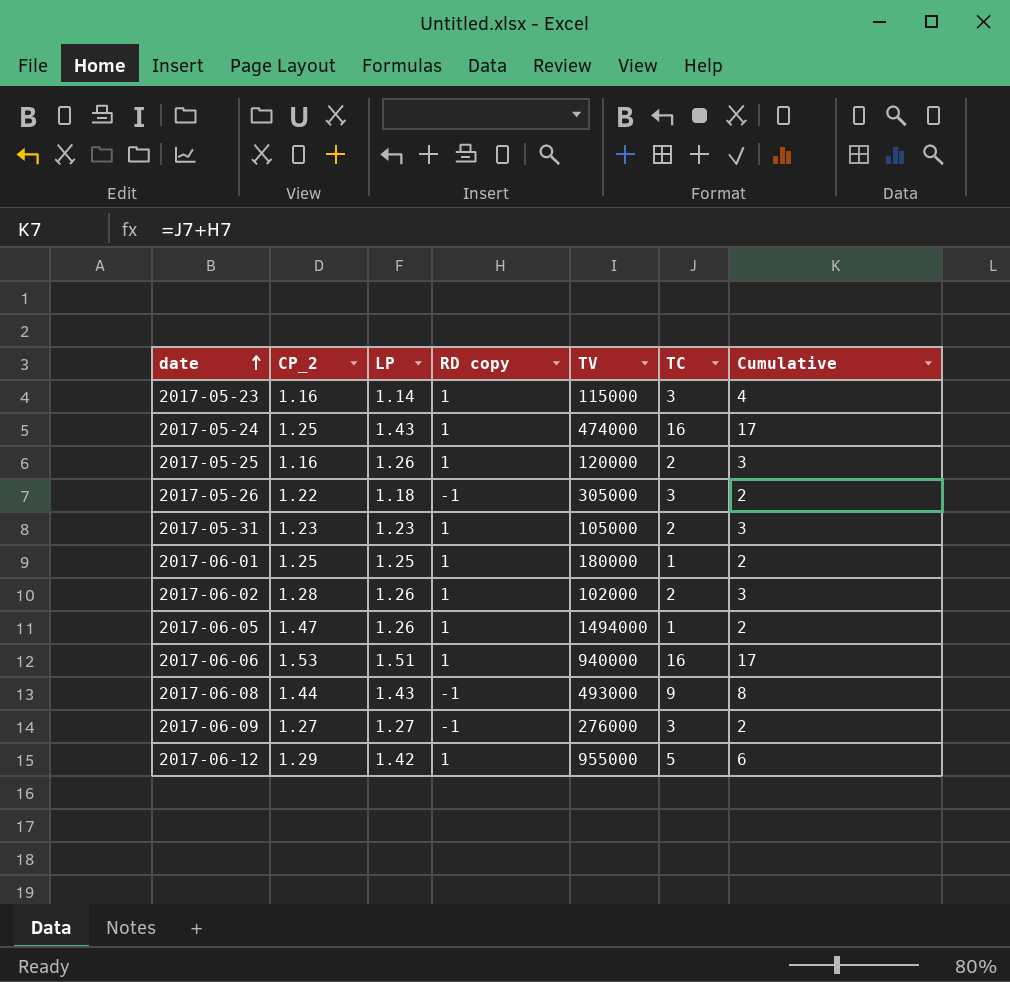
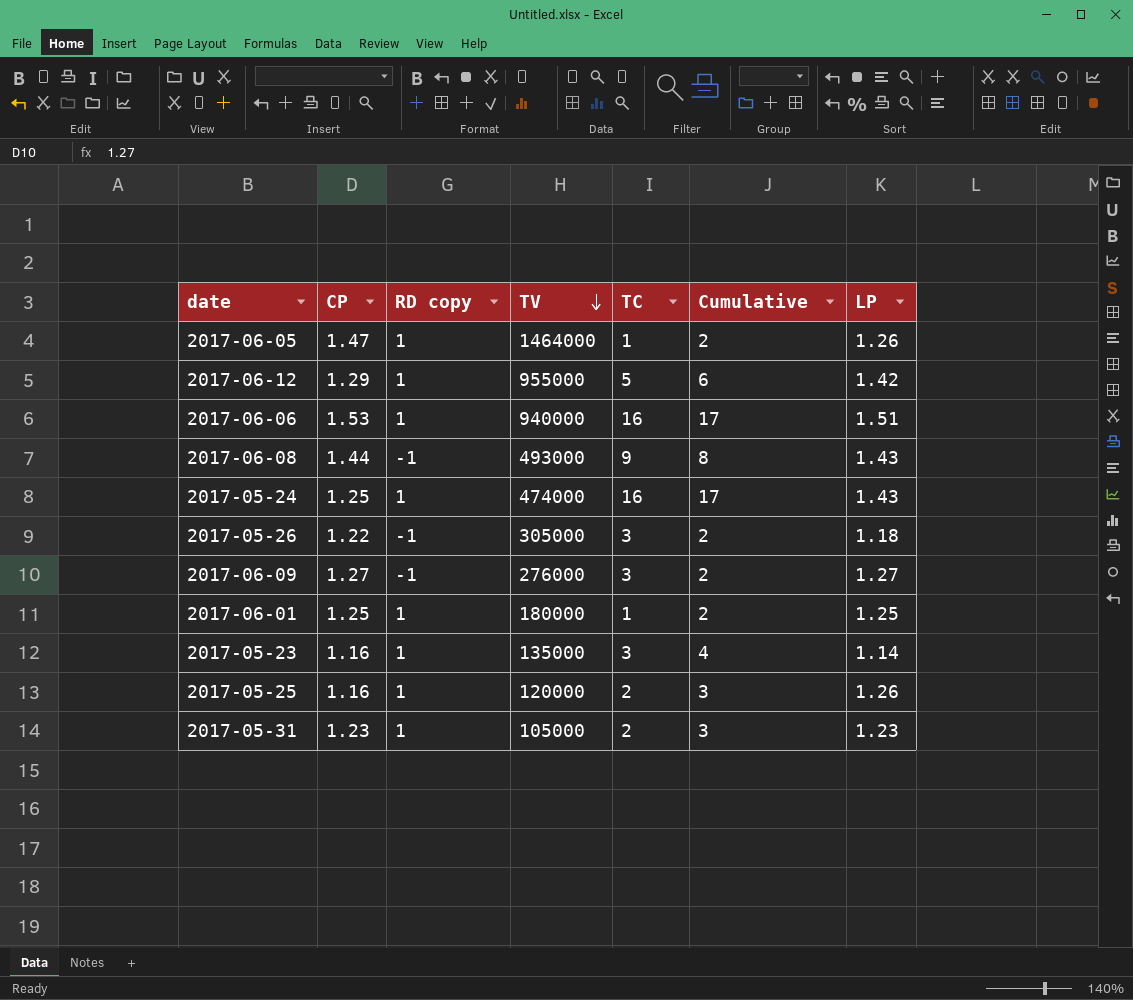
row order: date ascending -> TV descending
column name: CP_2 -> CP
column LP | position: 3 -> 7
row 2017-06-02: 1.28 | 1.26 | 1 | 102000 | 2 | 3 -> none
2017-06-05 | TV: 1494000 -> 1464000
2017-05-23 | TV: 115000 -> 135000

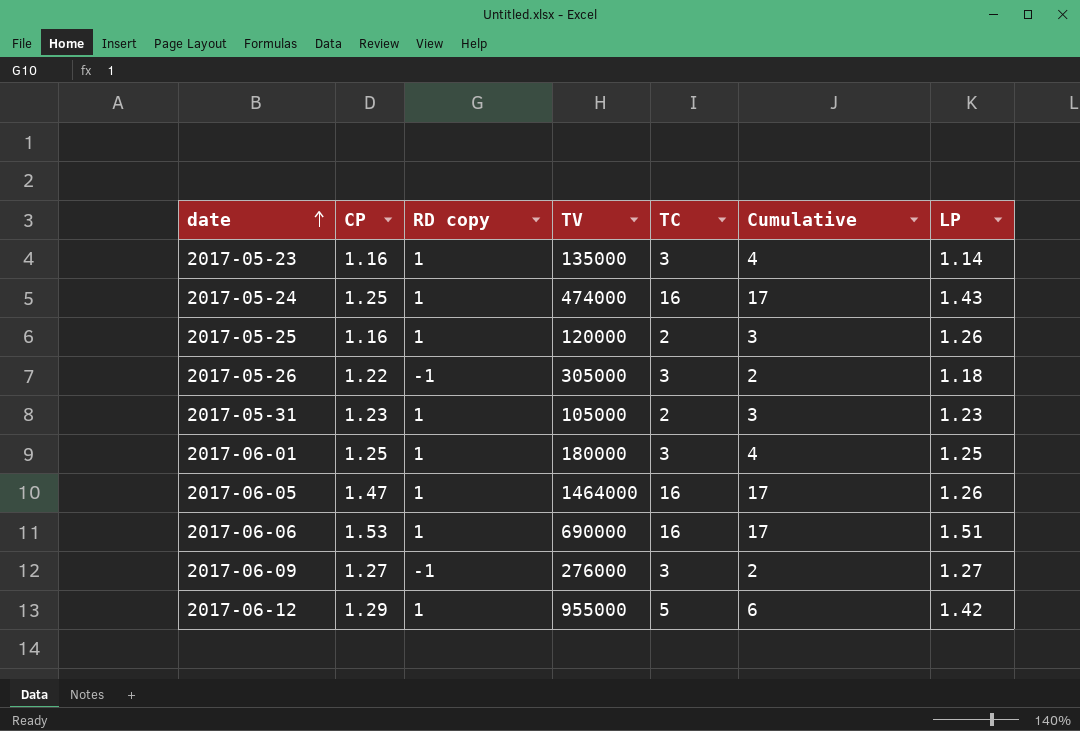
row order: TV descending -> date ascending
row 2017-06-08: 1.44 | -1 | 493000 | 9 | 8 | 1.43 -> none
2017-06-01 | TC: 1 -> 3
2017-06-01 | Cumulative: 2 -> 4
2017-06-05 | TC: 1 -> 16
2017-06-05 | Cumulative: 2 -> 17
2017-06-06 | TV: 940000 -> 690000

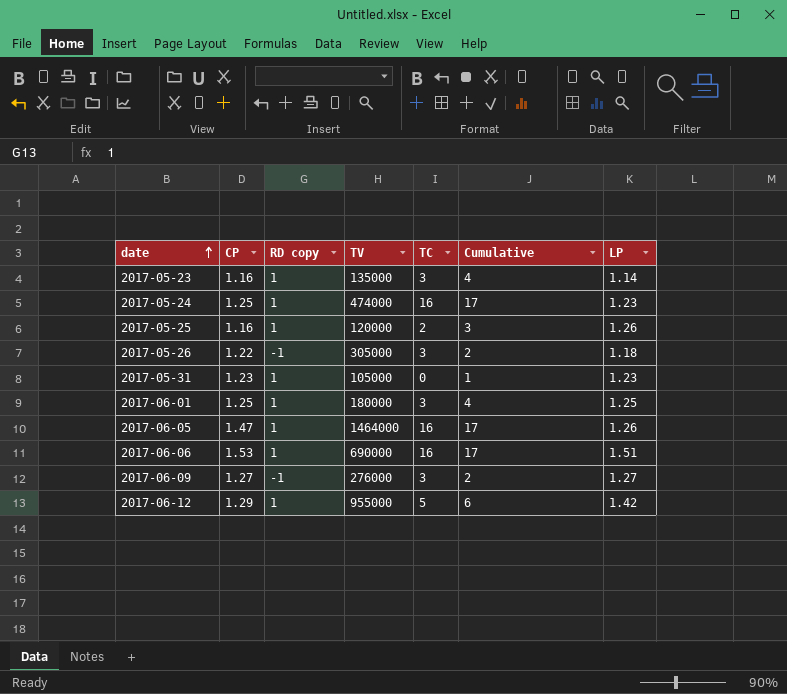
2017-05-24 | LP: 1.43 -> 1.23
2017-05-31 | TC: 2 -> 0
2017-05-31 | Cumulative: 3 -> 1

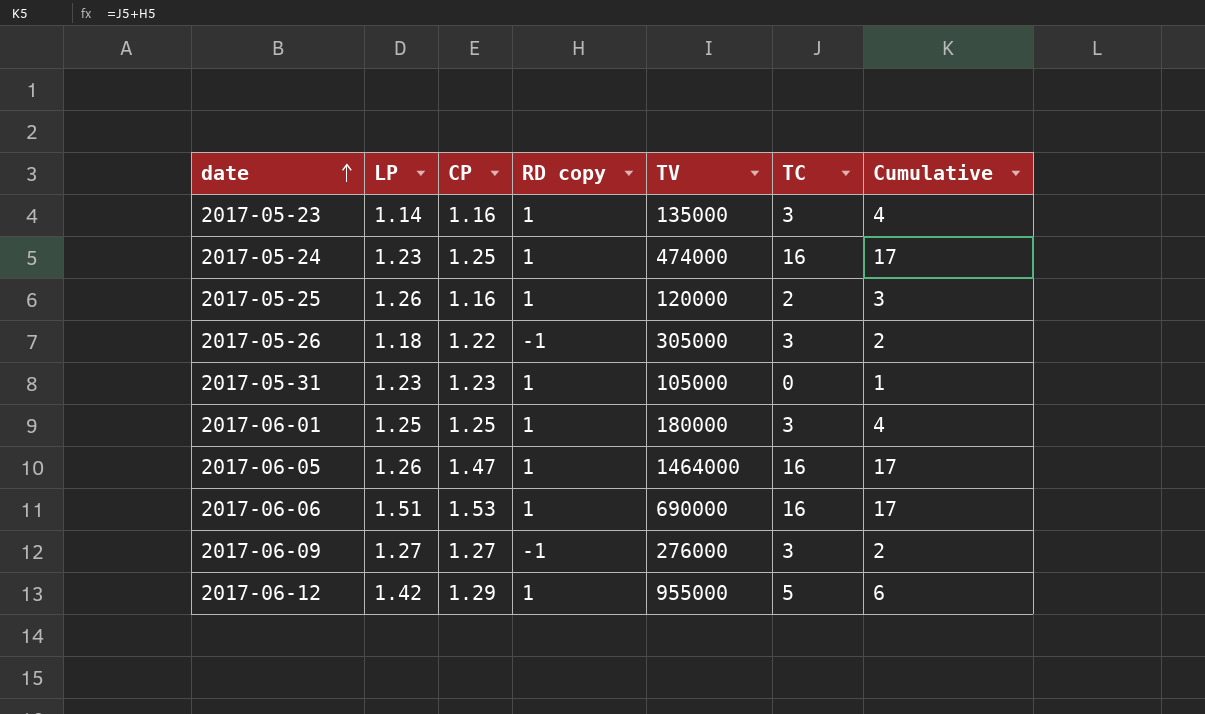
column LP | position: 7 -> 2

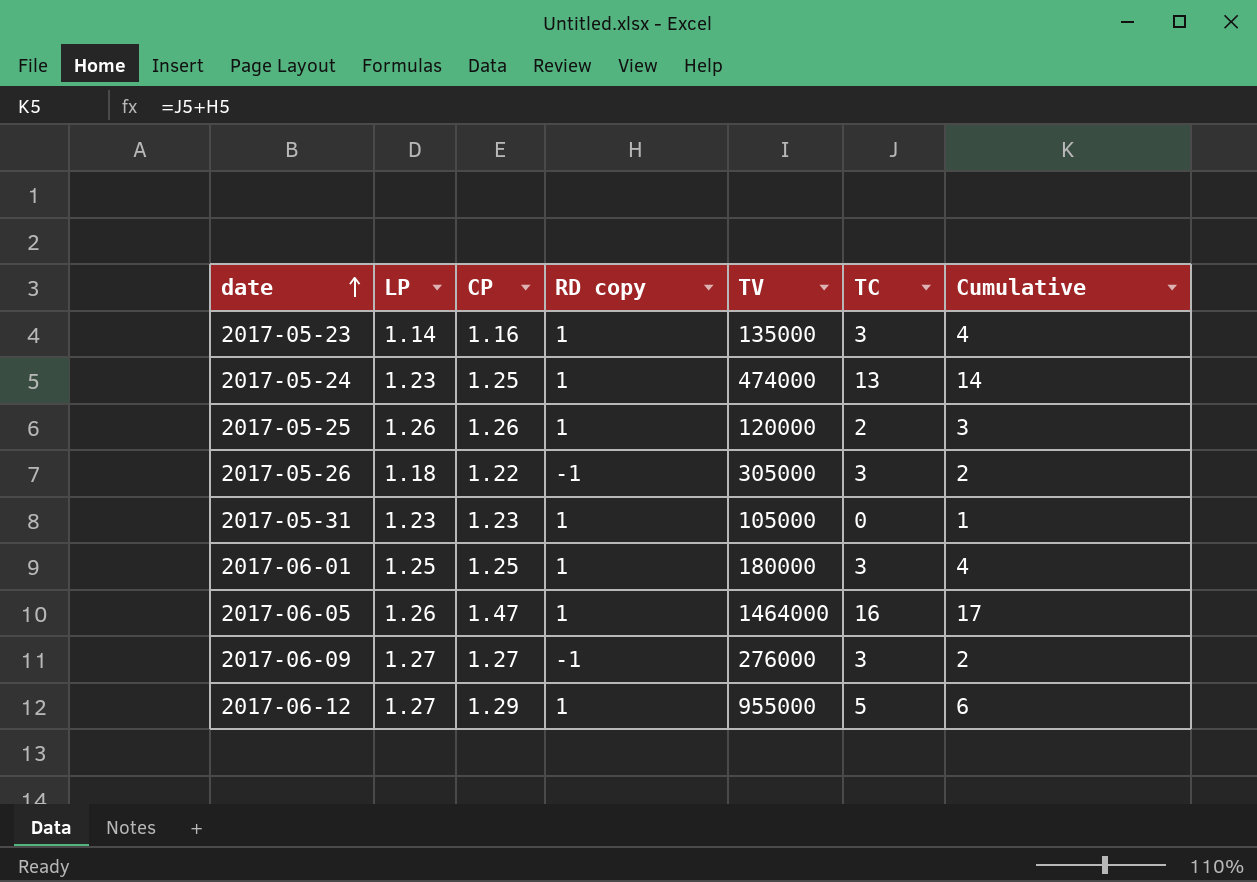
row 2017-06-06: 1.51 | 1.53 | 1 | 690000 | 16 | 17 -> none
2017-05-24 | TC: 16 -> 13
2017-05-24 | Cumulative: 17 -> 14
2017-05-25 | CP: 1.16 -> 1.26
2017-06-12 | LP: 1.42 -> 1.27

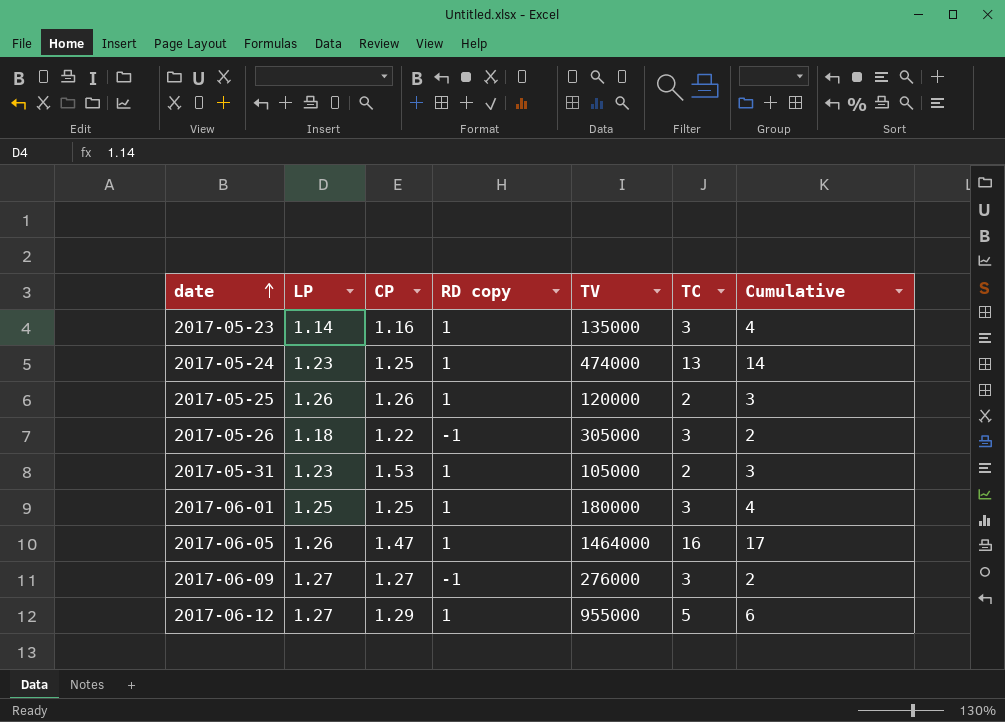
2017-05-31 | CP: 1.23 -> 1.53
2017-05-31 | TC: 0 -> 2
2017-05-31 | Cumulative: 1 -> 3

